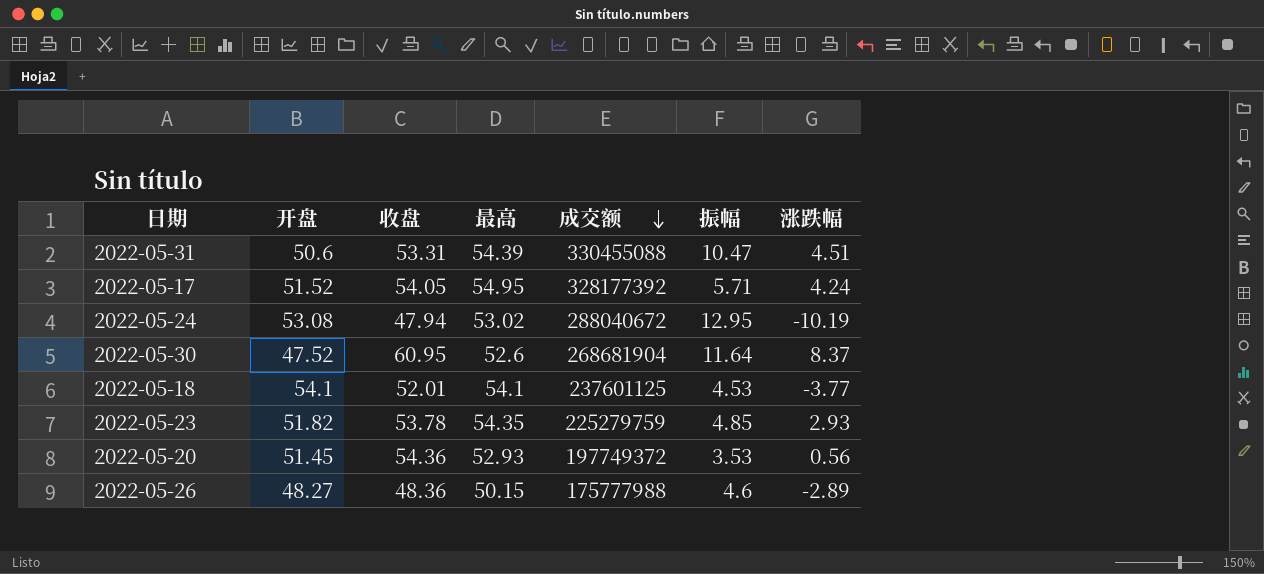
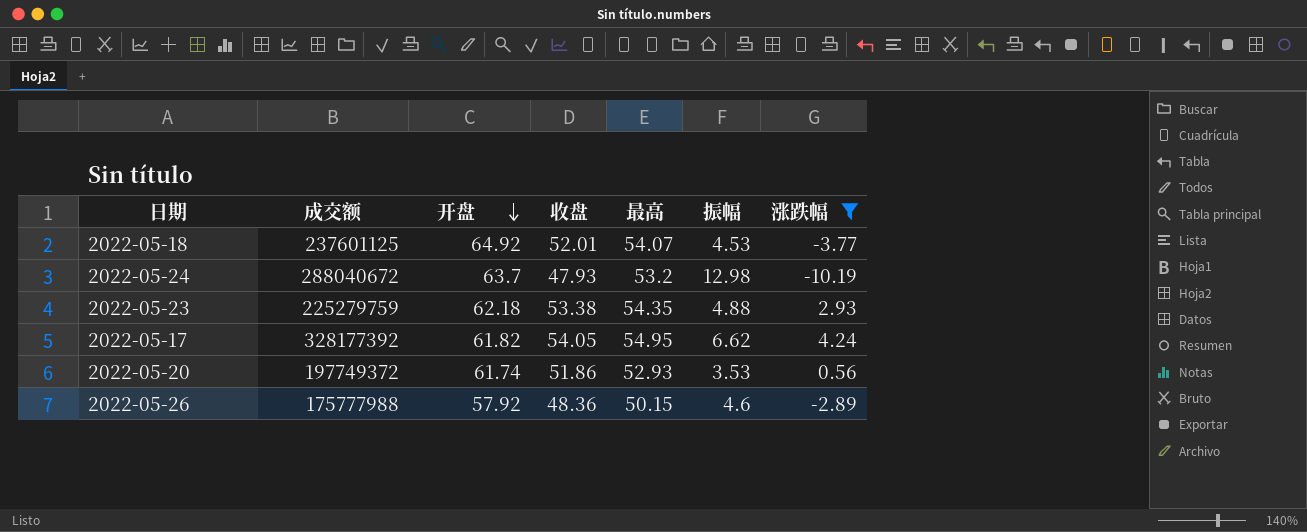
filter: none -> 涨跌幅 <= 4.24
row order: 成交额 descending -> 开盘 descending
column 成交额 | position: 5 -> 2
2022-05-18 | 开盘: 54.1 -> 64.92
2022-05-18 | 最高: 54.1 -> 54.07
2022-05-24 | 开盘: 53.08 -> 63.7
2022-05-24 | 收盘: 47.94 -> 47.93
2022-05-24 | 最高: 53.02 -> 53.2
2022-05-24 | 振幅: 12.95 -> 12.98
2022-05-23 | 开盘: 51.82 -> 62.18
2022-05-23 | 收盘: 53.78 -> 53.38
2022-05-23 | 振幅: 4.85 -> 4.88
2022-05-17 | 开盘: 51.52 -> 61.82
2022-05-17 | 振幅: 5.71 -> 6.62
2022-05-20 | 开盘: 51.45 -> 61.74
2022-05-20 | 收盘: 54.36 -> 51.86
2022-05-26 | 开盘: 48.27 -> 57.92

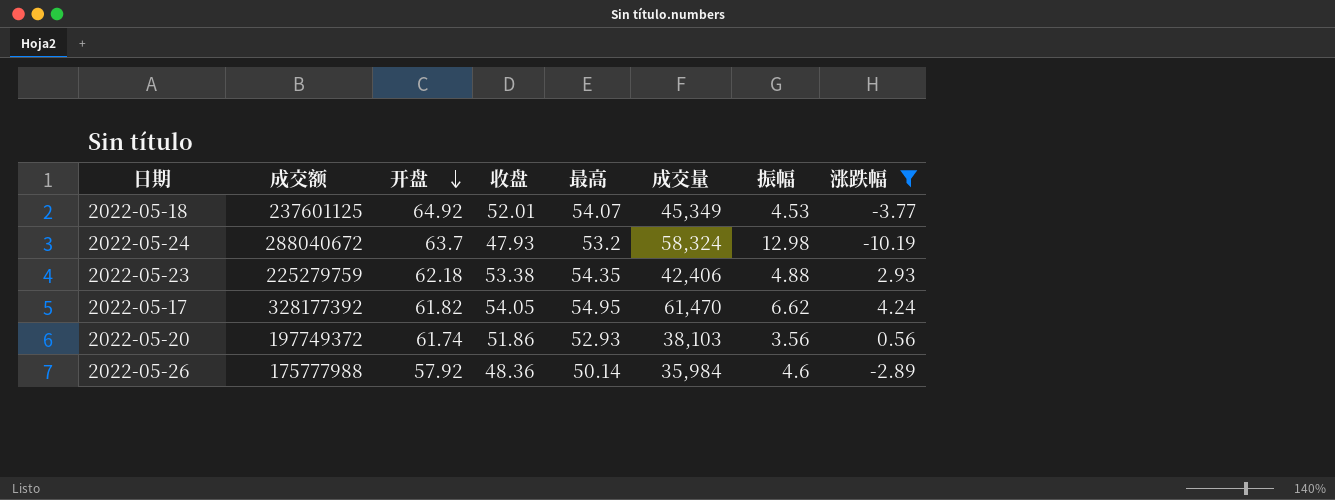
column 成交量 | position: none -> 6
2022-05-20 | 振幅: 3.53 -> 3.56
2022-05-26 | 最高: 50.15 -> 50.14

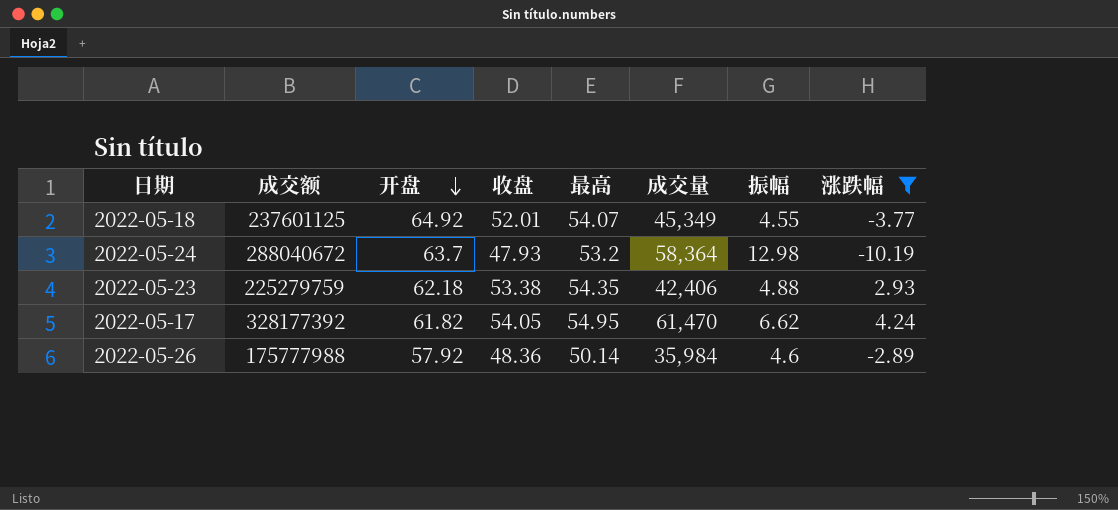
row 2022-05-20: 197749372 | 61.74 | 51.86 | 52.93 | 38,103 | 3.56 | 0.56 -> none
2022-05-18 | 振幅: 4.53 -> 4.55
2022-05-24 | 成交量: 58,324 -> 58,364

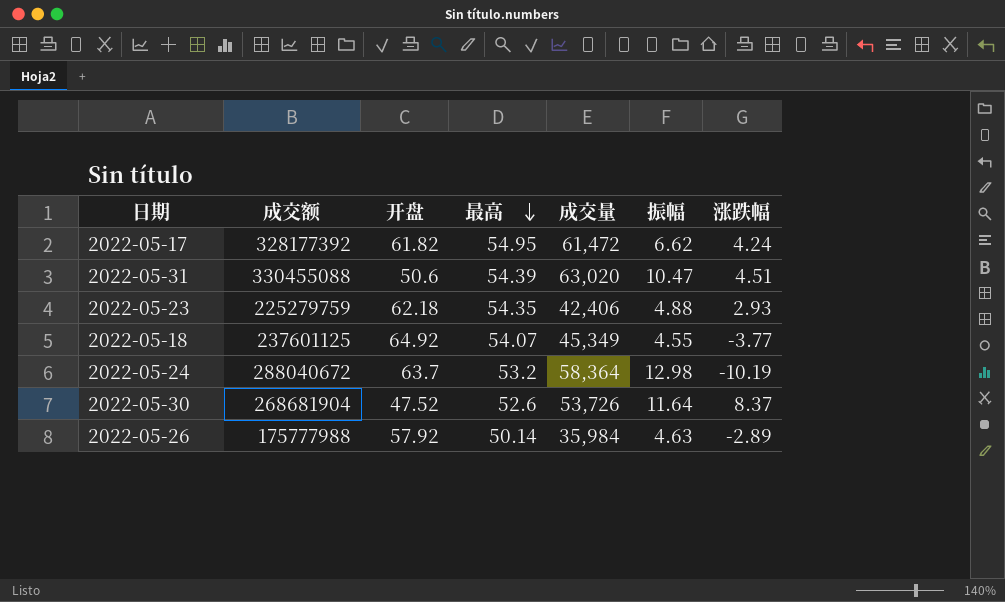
filter: 涨跌幅 <= 4.24 -> none
row order: 开盘 descending -> 最高 descending
column 收盘 | position: 4 -> none
2022-05-17 | 成交量: 61,470 -> 61,472
2022-05-26 | 振幅: 4.6 -> 4.63

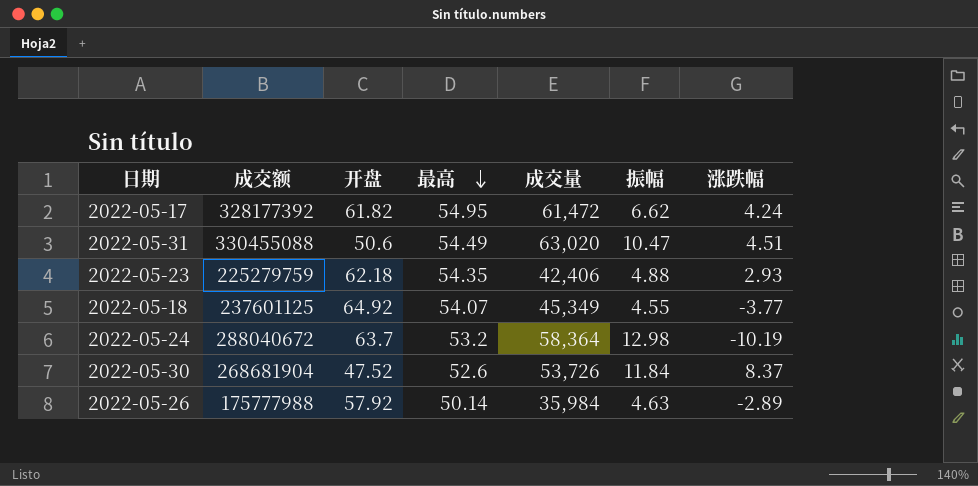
2022-05-31 | 最高: 54.39 -> 54.49
2022-05-30 | 振幅: 11.64 -> 11.84

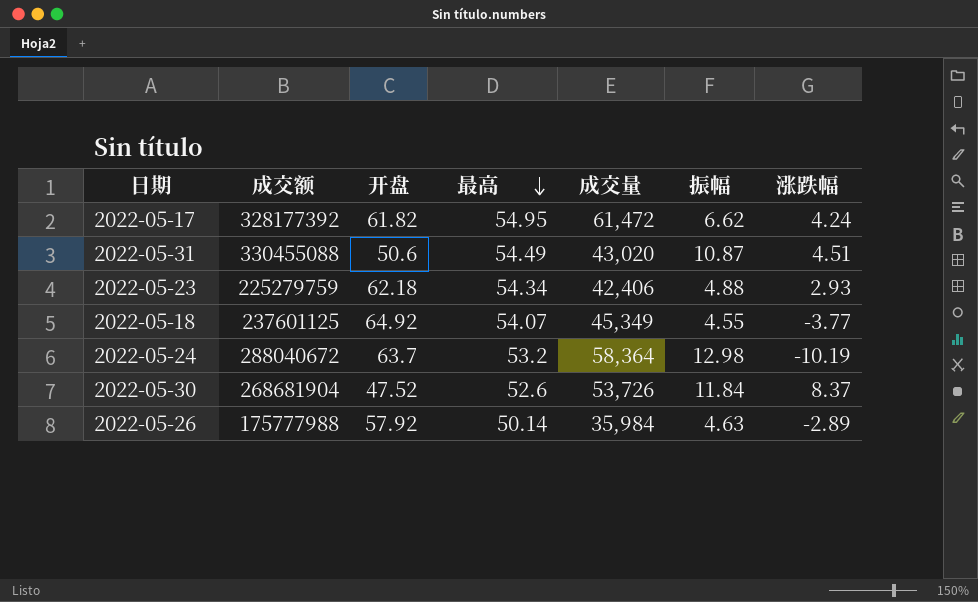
2022-05-31 | 成交量: 63,020 -> 43,020
2022-05-31 | 振幅: 10.47 -> 10.87
2022-05-23 | 最高: 54.35 -> 54.34

